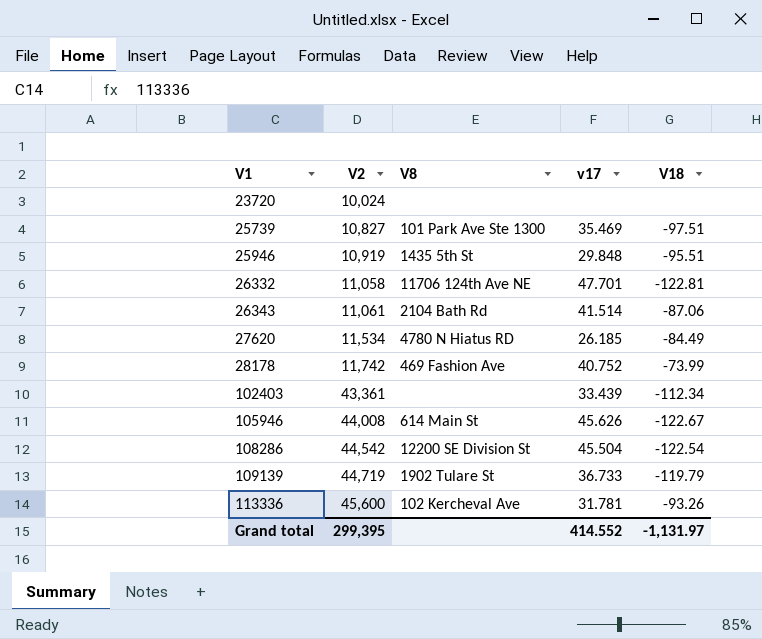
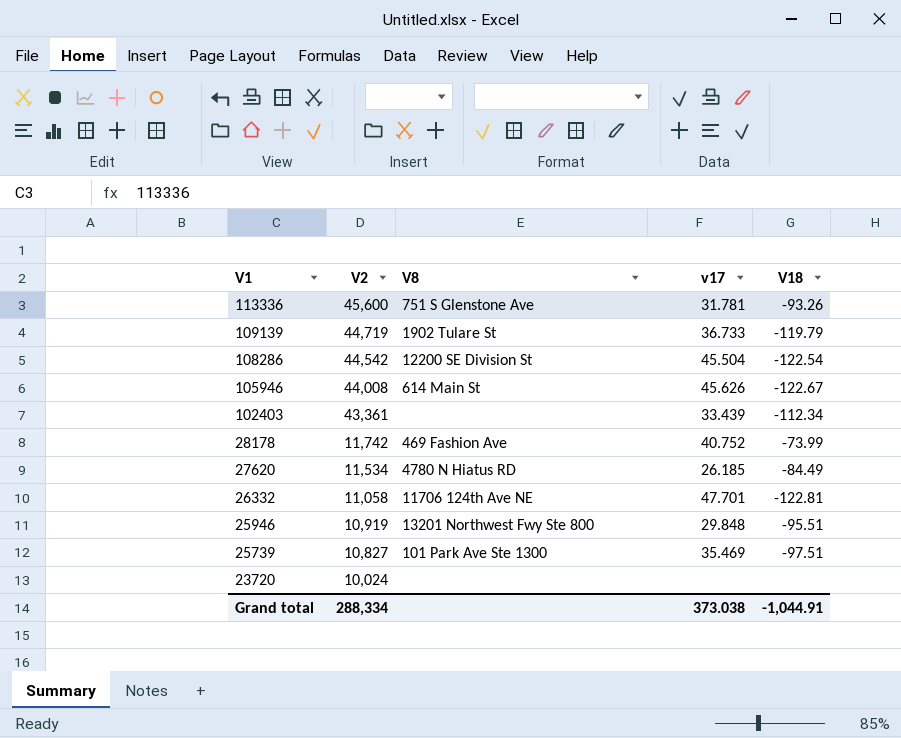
row order: V1 ascending -> V1 descending
row 26343: 11,061 | 2104 Bath Rd | 41.514 | -87.06 -> none
113336 | V8: 102 Kercheval Ave -> 751 S Glenstone Ave
25946 | V8: 1435 5th St -> 13201 Northwest Fwy Ste 800
Grand total | V2: 299,395 -> 288,334
Grand total | v17: 414.552 -> 373.038
Grand total | V18: -1,131.97 -> -1,044.91

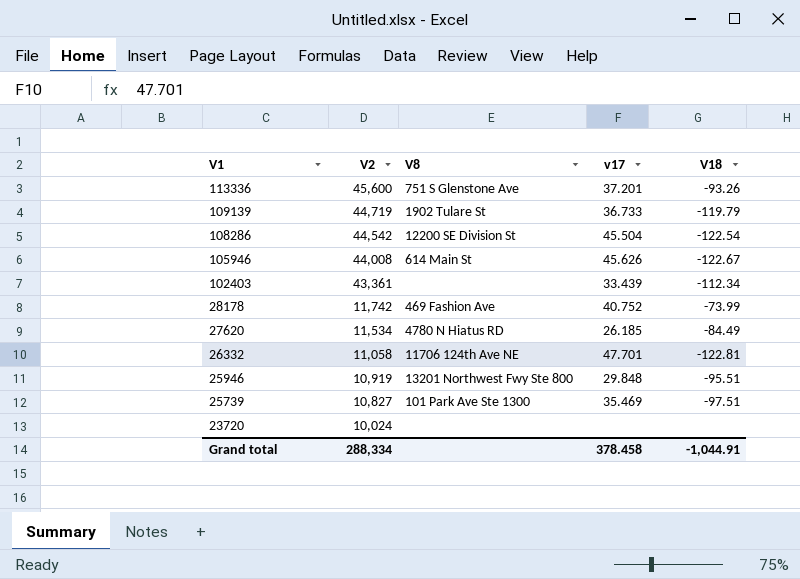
113336 | v17: 31.781 -> 37.201
Grand total | v17: 373.038 -> 378.458

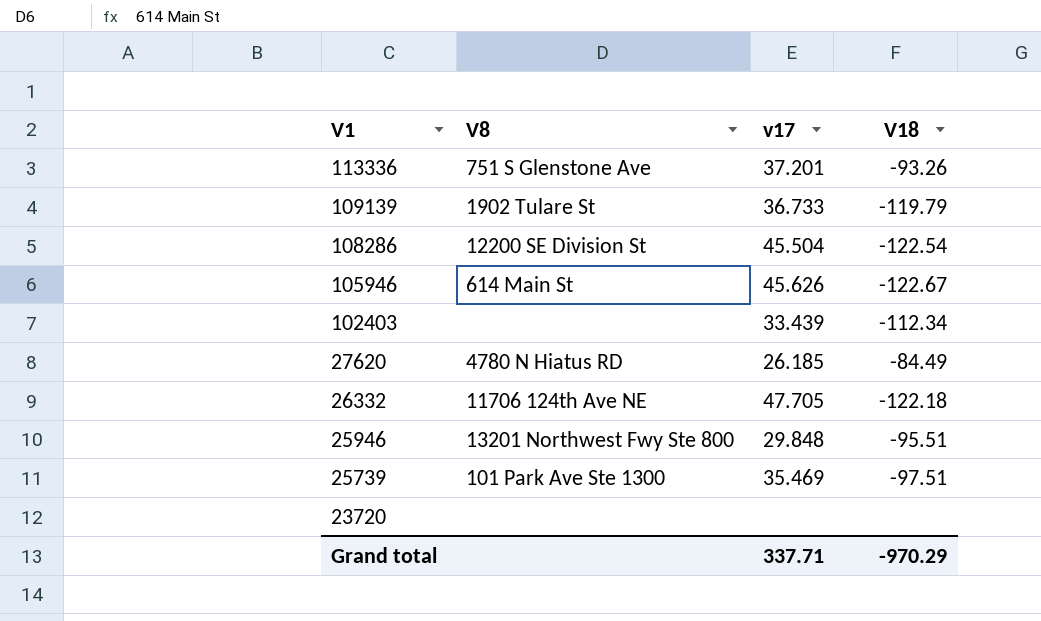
column V2 | position: 2 -> none
row 28178: 11,742 | 469 Fashion Ave | 40.752 | -73.99 -> none
26332 | v17: 47.701 -> 47.705
26332 | V18: -122.81 -> -122.18
Grand total | v17: 378.458 -> 337.71
Grand total | V18: -1,044.91 -> -970.29

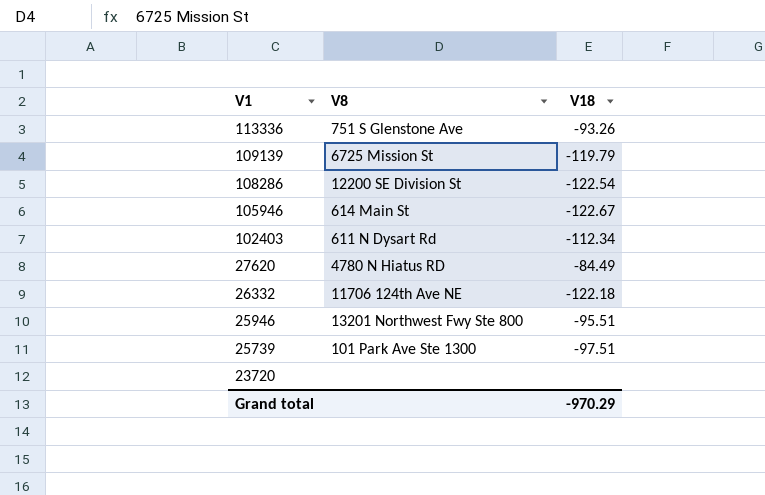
column v17 | position: 3 -> none
109139 | V8: 1902 Tulare St -> 6725 Mission St
102403 | V8: none -> 611 N Dysart Rd

